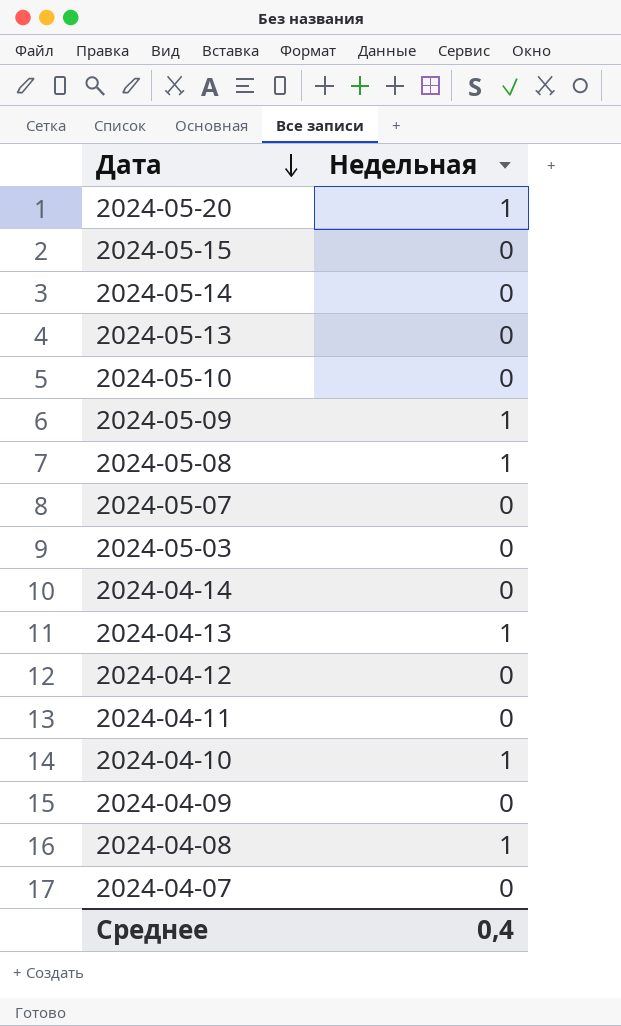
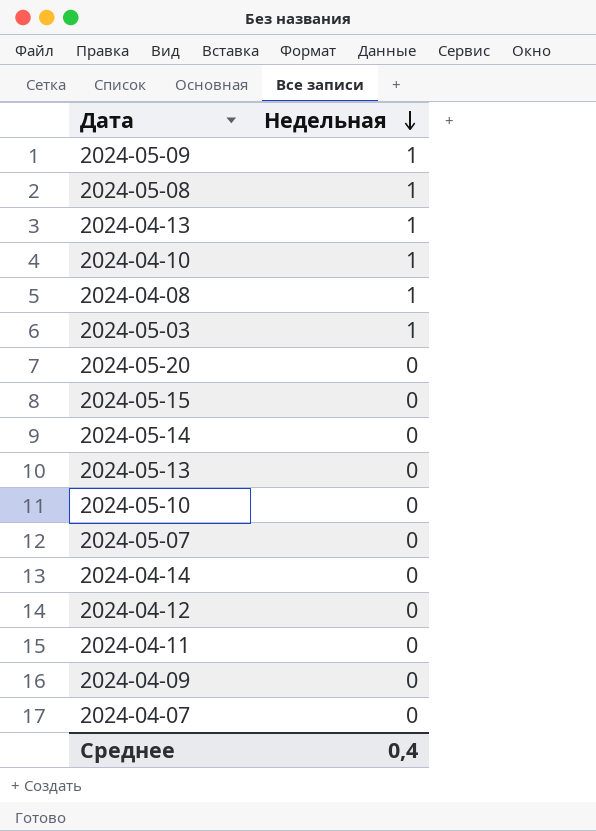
row order: Дата descending -> Недельная descending
2024-05-03 | Недельная: 0 -> 1
2024-05-20 | Недельная: 1 -> 0

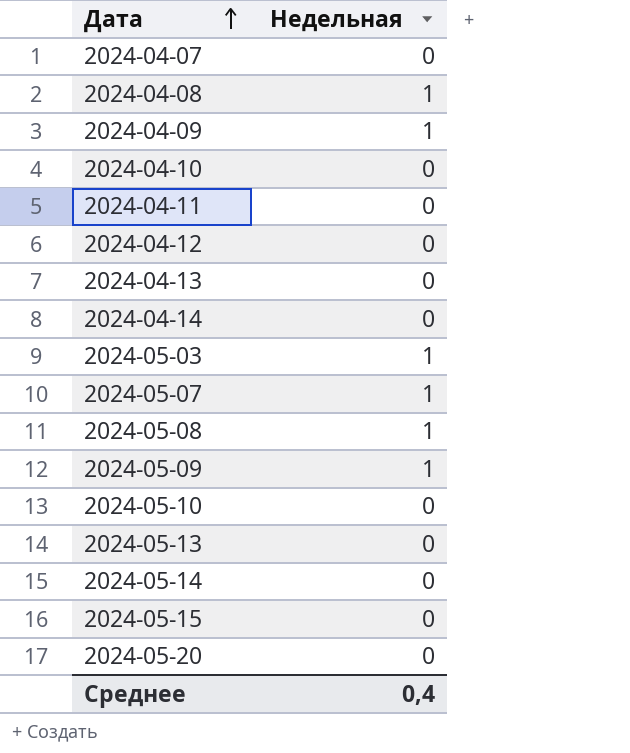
row order: Недельная descending -> Дата ascending
2024-04-09 | Недельная: 0 -> 1
2024-04-10 | Недельная: 1 -> 0
2024-04-13 | Недельная: 1 -> 0
2024-05-07 | Недельная: 0 -> 1

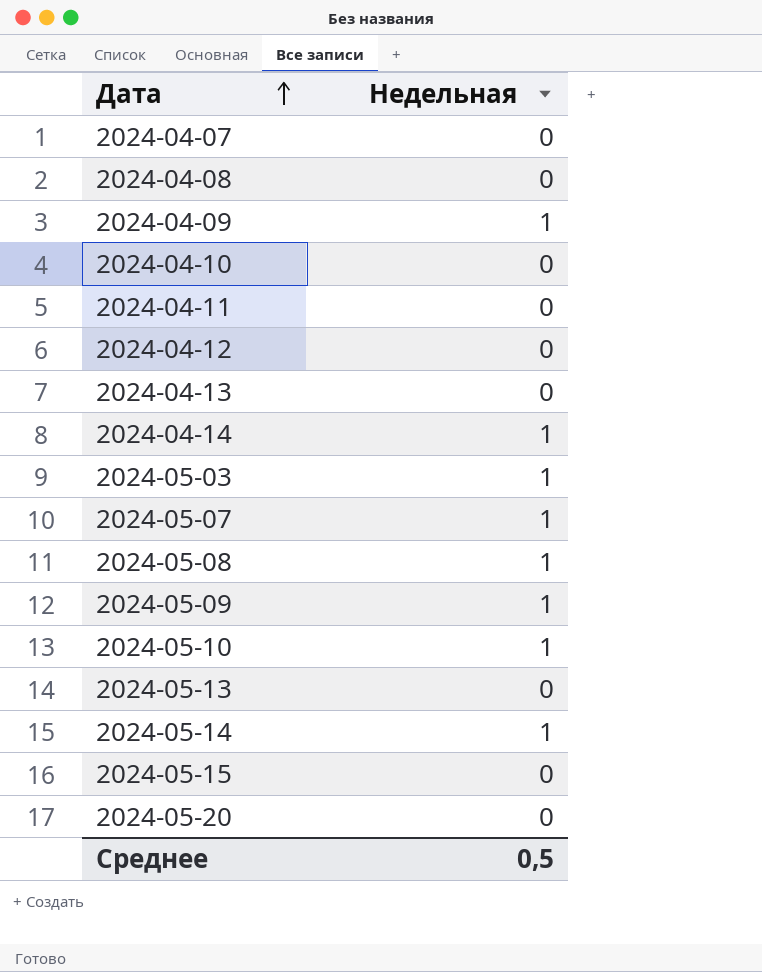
2024-04-08 | Недельная: 1 -> 0
2024-04-14 | Недельная: 0 -> 1
2024-05-10 | Недельная: 0 -> 1
2024-05-14 | Недельная: 0 -> 1
Среднее | Недельная: 0,4 -> 0,5

